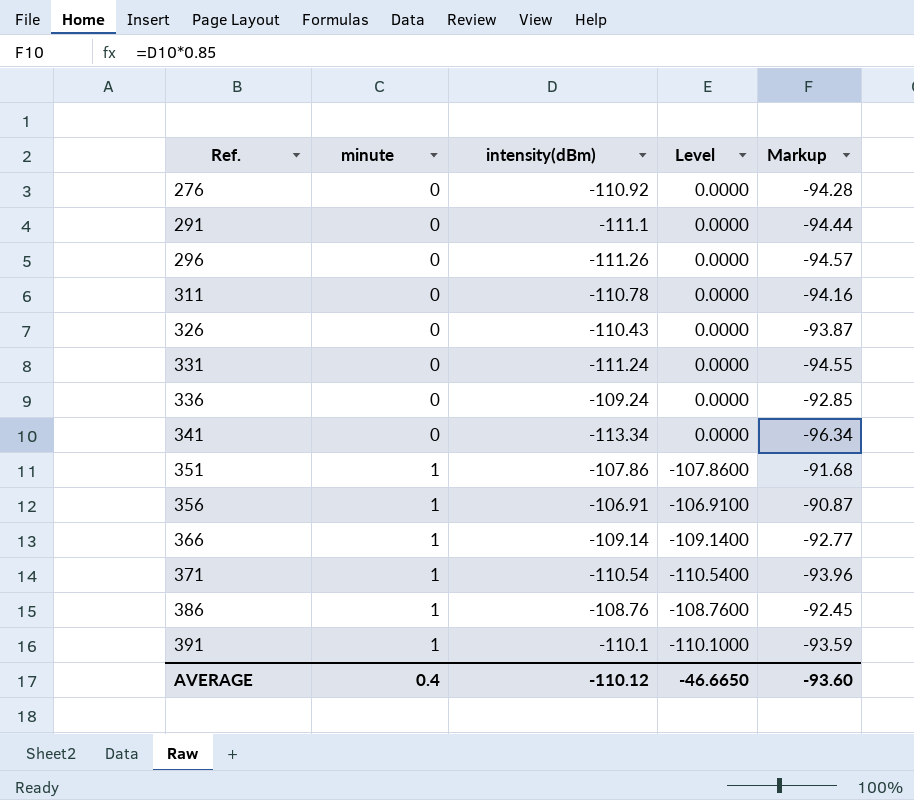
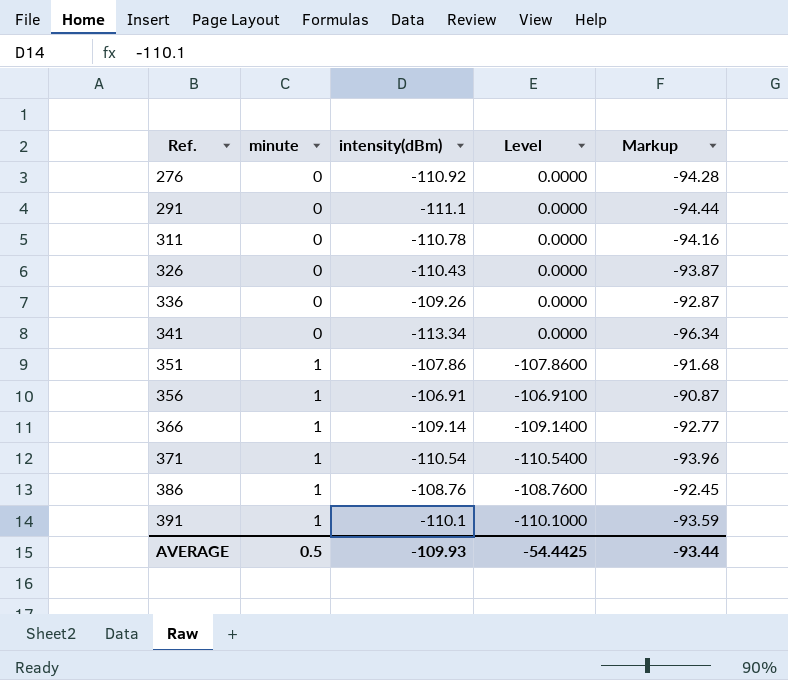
row 296: 0 | -111.26 | 0.0000 | -94.57 -> none
row 331: 0 | -111.24 | 0.0000 | -94.55 -> none
336 | intensity(dBm): -109.24 -> -109.26
336 | Markup: -92.85 -> -92.87
AVERAGE | minute: 0.4 -> 0.5
AVERAGE | intensity(dBm): -110.12 -> -109.93
AVERAGE | Level: -46.6650 -> -54.4425
AVERAGE | Markup: -93.60 -> -93.44

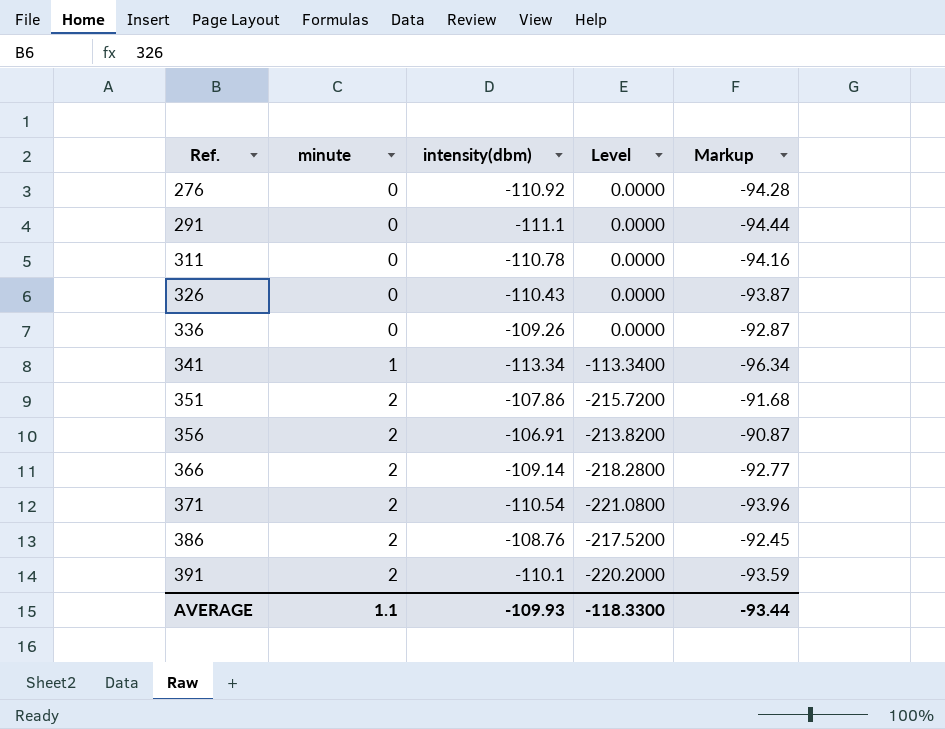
column name: intensity(dBm) -> intensity(dbm)
341 | minute: 0 -> 1
341 | Level: 0.0000 -> -113.3400
351 | minute: 1 -> 2
351 | Level: -107.8600 -> -215.7200
356 | minute: 1 -> 2
356 | Level: -106.9100 -> -213.8200
366 | minute: 1 -> 2
366 | Level: -109.1400 -> -218.2800
371 | minute: 1 -> 2
371 | Level: -110.5400 -> -221.0800
386 | minute: 1 -> 2
386 | Level: -108.7600 -> -217.5200
391 | minute: 1 -> 2
391 | Level: -110.1000 -> -220.2000
AVERAGE | minute: 0.5 -> 1.1
AVERAGE | Level: -54.4425 -> -118.3300

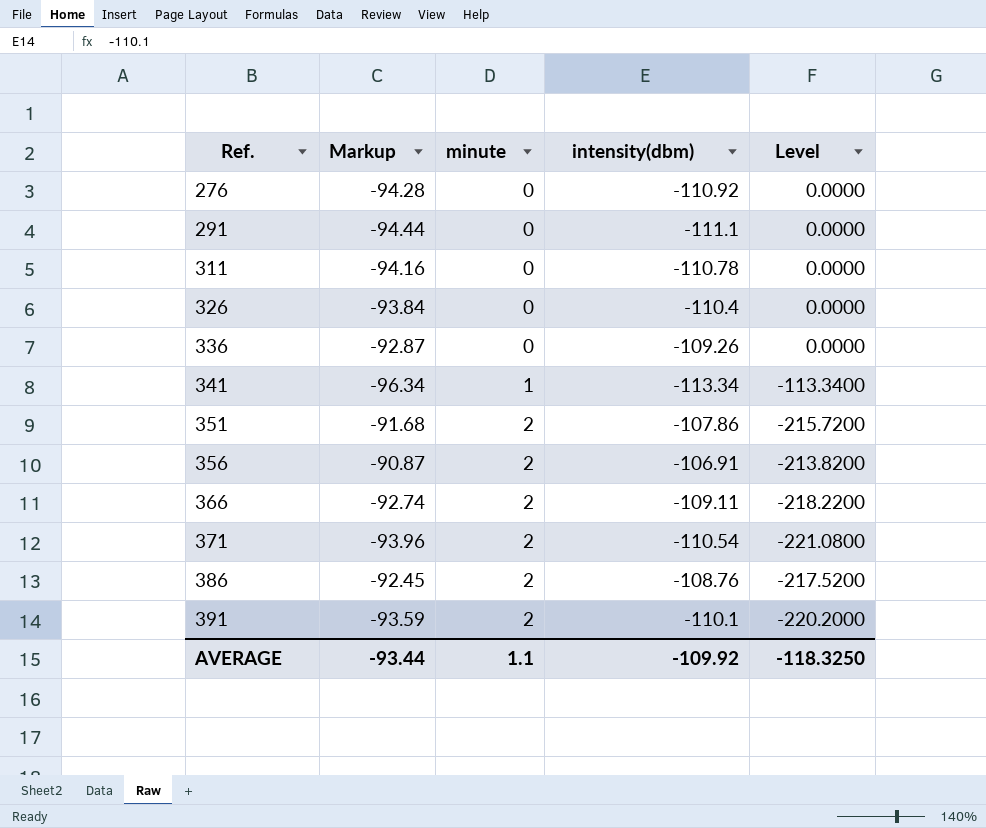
column Markup | position: 5 -> 2
326 | Markup: -93.87 -> -93.84
326 | intensity(dbm): -110.43 -> -110.4
366 | Markup: -92.77 -> -92.74
366 | intensity(dbm): -109.14 -> -109.11
366 | Level: -218.2800 -> -218.2200
AVERAGE | intensity(dbm): -109.93 -> -109.92
AVERAGE | Level: -118.3300 -> -118.3250

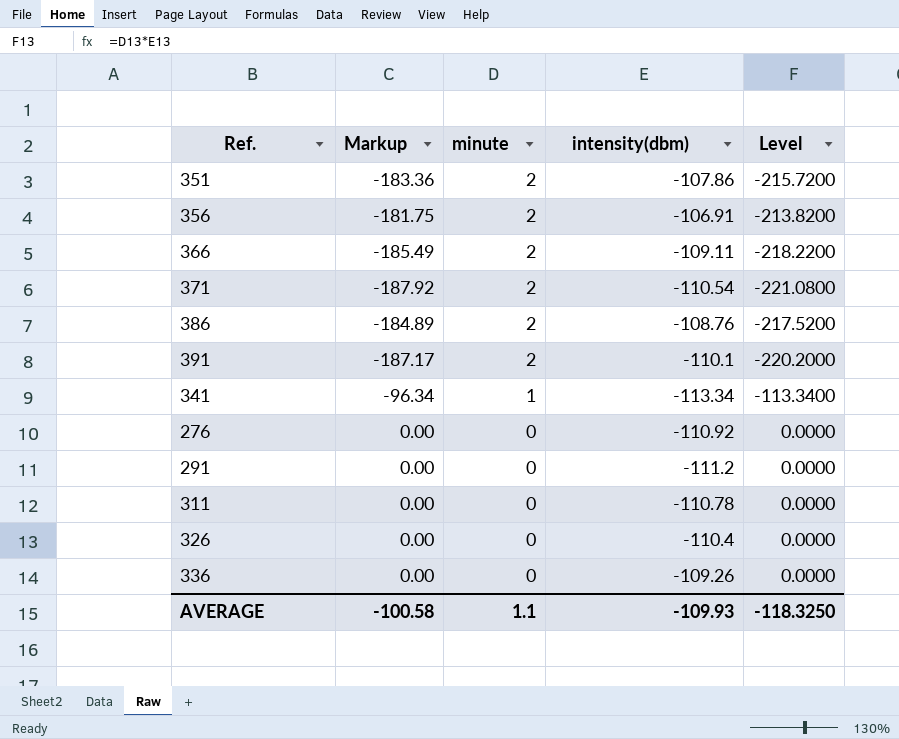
row order: Ref. ascending -> minute descending
column Markup | formula: [intensity(dbm)] * 0.85 -> [Level] * 0.85
291 | intensity(dbm): -111.1 -> -111.2
AVERAGE | Markup: -93.44 -> -100.58
AVERAGE | intensity(dbm): -109.92 -> -109.93

